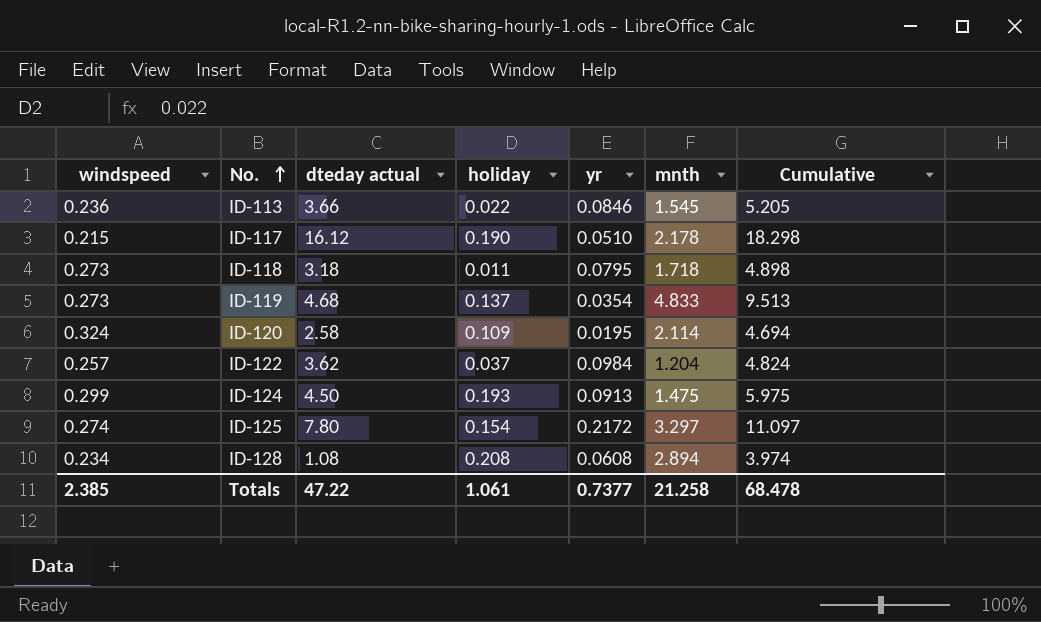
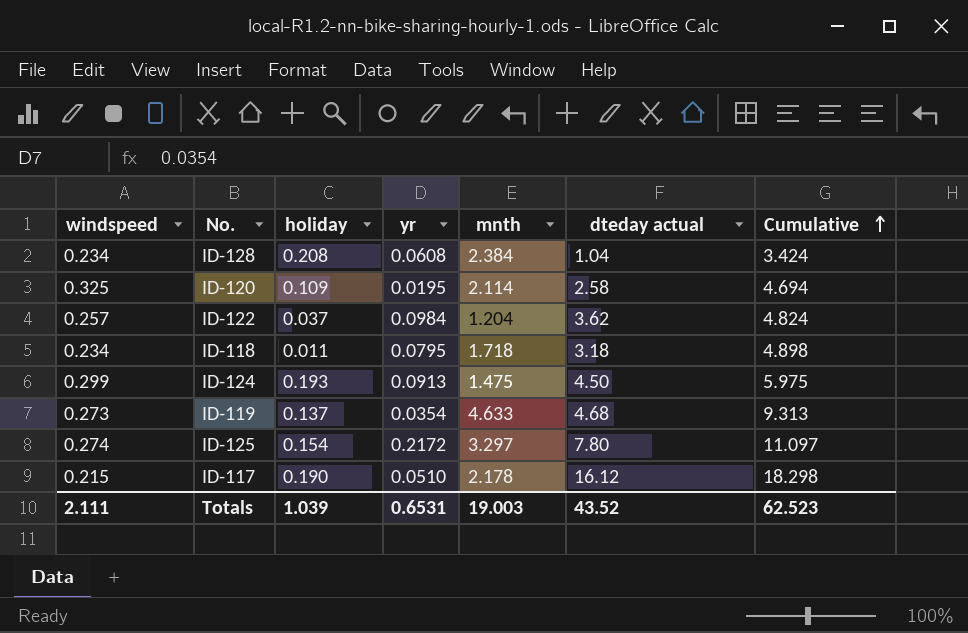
row order: No. ascending -> Cumulative ascending
column dteday actual | position: 3 -> 6
row ID-113: 0.236 | 3.66 | 0.022 | 0.0846 | 1.545 | 5.205 -> none
ID-128 | mnth: 2.894 -> 2.384
ID-128 | dteday actual: 1.08 -> 1.04
ID-128 | Cumulative: 3.974 -> 3.424
ID-120 | windspeed: 0.324 -> 0.325
ID-118 | windspeed: 0.273 -> 0.234
ID-119 | mnth: 4.833 -> 4.633
ID-119 | Cumulative: 9.513 -> 9.313
Totals | windspeed: 2.385 -> 2.111
Totals | holiday: 1.061 -> 1.039
Totals | yr: 0.7377 -> 0.6531
Totals | mnth: 21.258 -> 19.003
Totals | dteday actual: 47.22 -> 43.52
Totals | Cumulative: 68.478 -> 62.523

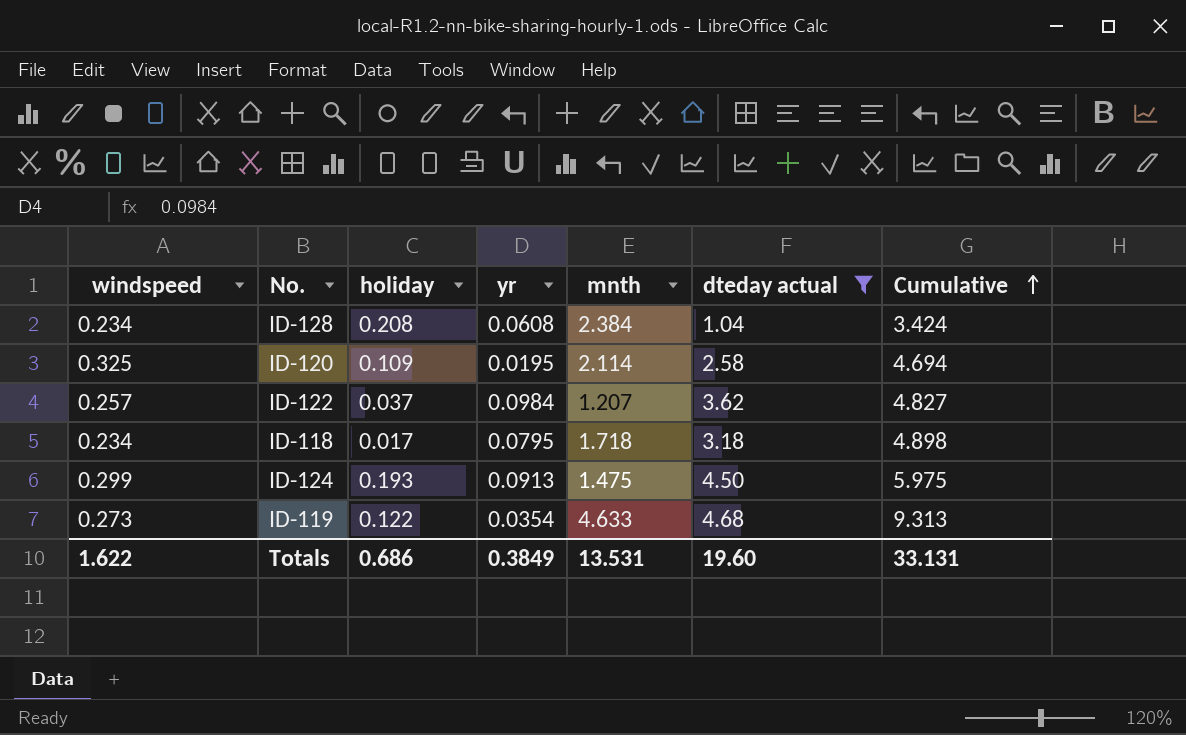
filter: none -> dteday actual <= 4.68
ID-122 | mnth: 1.204 -> 1.207
ID-122 | Cumulative: 4.824 -> 4.827
ID-118 | holiday: 0.011 -> 0.017
ID-119 | holiday: 0.137 -> 0.122
Totals | windspeed: 2.111 -> 1.622
Totals | holiday: 1.039 -> 0.686
Totals | yr: 0.6531 -> 0.3849
Totals | mnth: 19.003 -> 13.531
Totals | dteday actual: 43.52 -> 19.60
Totals | Cumulative: 62.523 -> 33.131

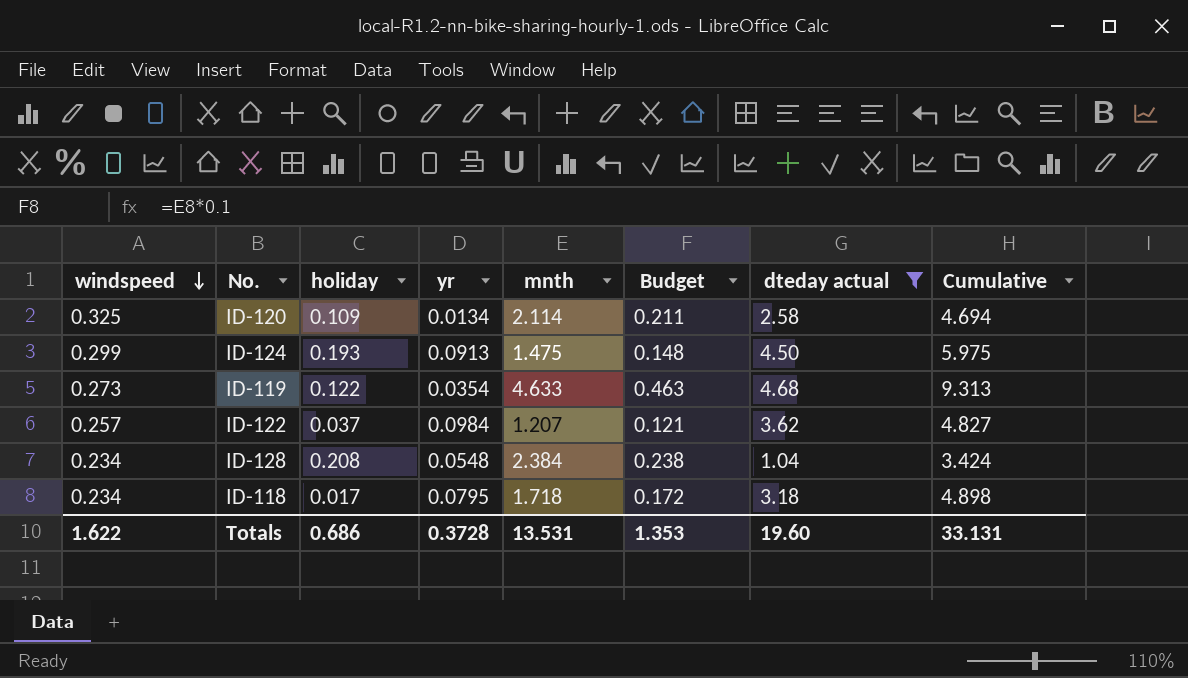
row order: Cumulative ascending -> windspeed descending
column Budget | formula: none -> [mnth] * 0.1
ID-120 | yr: 0.0195 -> 0.0134
ID-128 | yr: 0.0608 -> 0.0548
Totals | yr: 0.3849 -> 0.3728

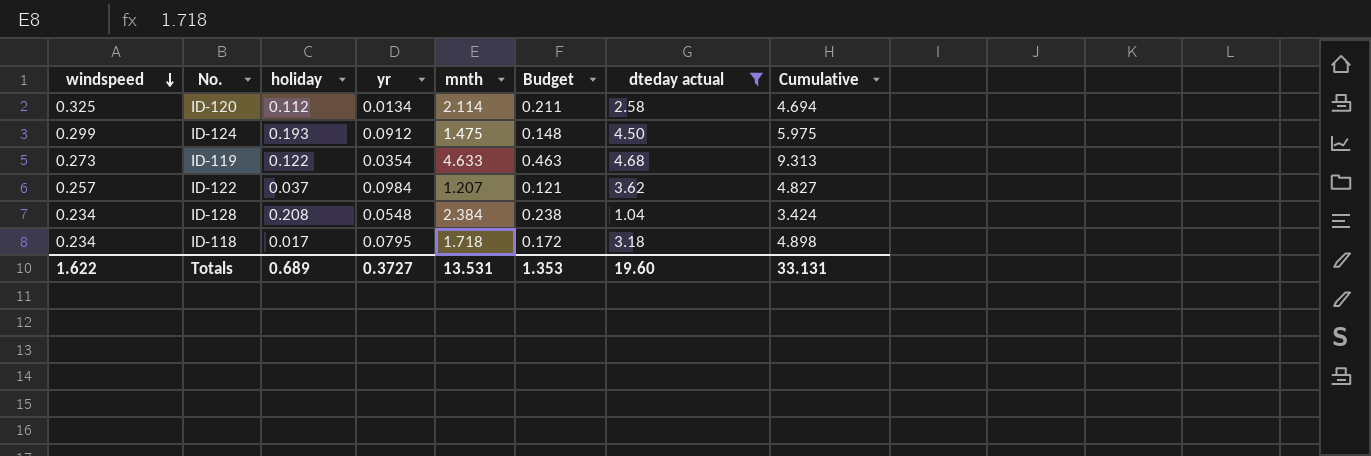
ID-120 | holiday: 0.109 -> 0.112
ID-124 | yr: 0.0913 -> 0.0912
Totals | holiday: 0.686 -> 0.689
Totals | yr: 0.3728 -> 0.3727

